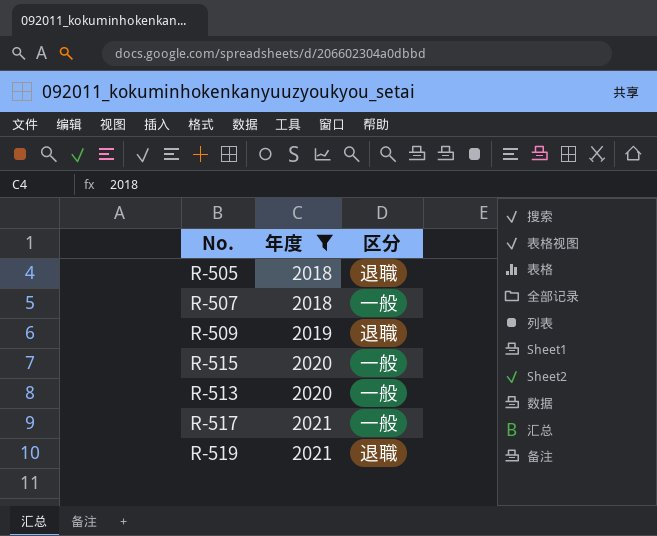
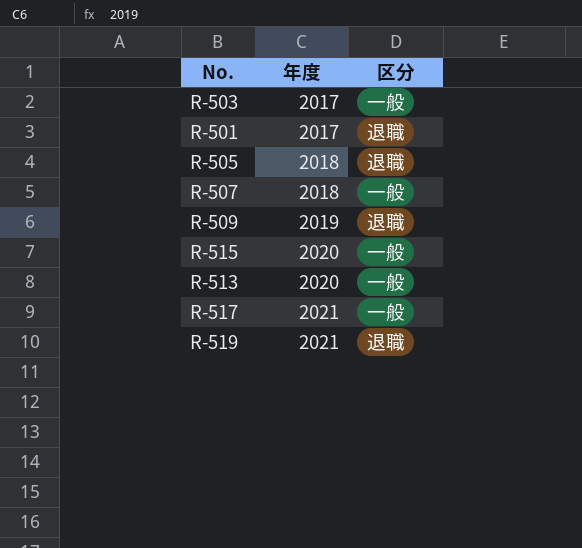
filter: 年度 != 2017 -> none

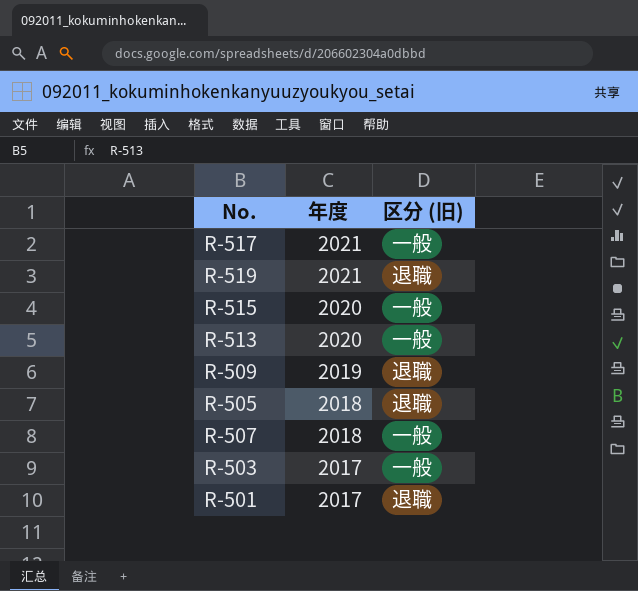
row order: 年度 ascending -> 年度 descending
column name: 区分 -> 区分 (旧)

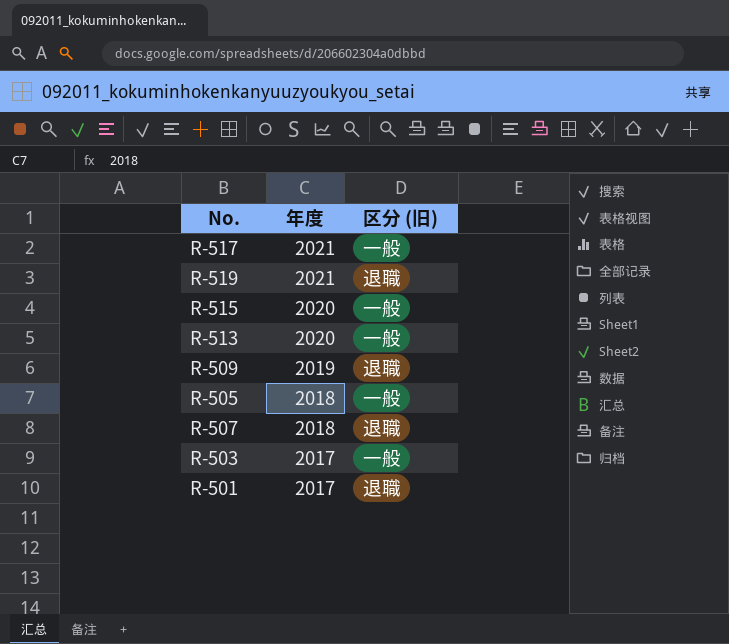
R-505 | 区分 (旧): 退職 -> 一般
R-507 | 区分 (旧): 一般 -> 退職

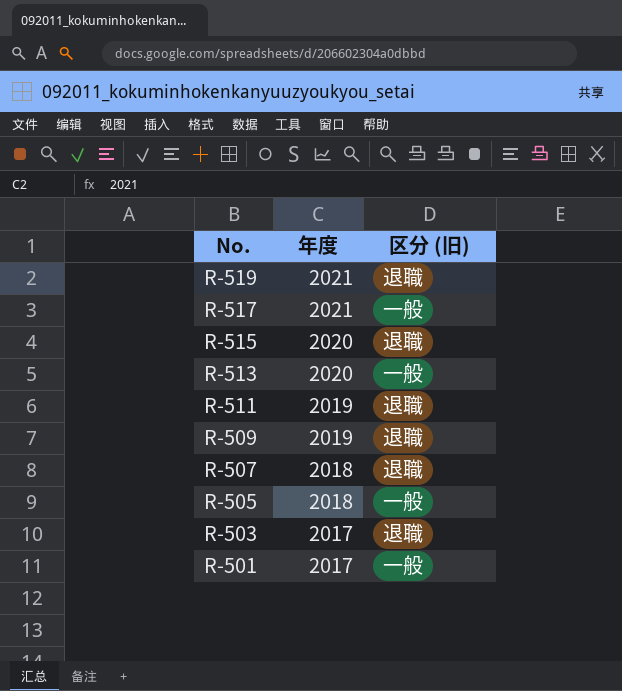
row order: 年度 descending -> No. descending
R-515 | 区分 (旧): 一般 -> 退職
row R-511: none -> 2019 | 退職
R-503 | 区分 (旧): 一般 -> 退職
R-501 | 区分 (旧): 退職 -> 一般

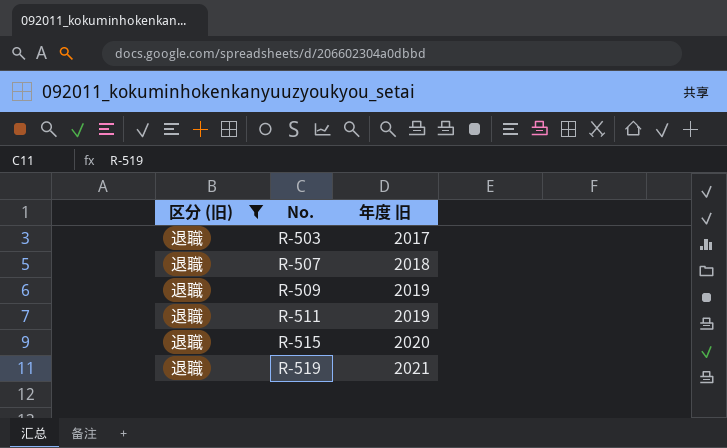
filter: none -> 区分 (旧) = 退職
row order: No. descending -> No. ascending
column 区分 (旧) | position: 3 -> 1
column name: 年度 -> 年度 旧

